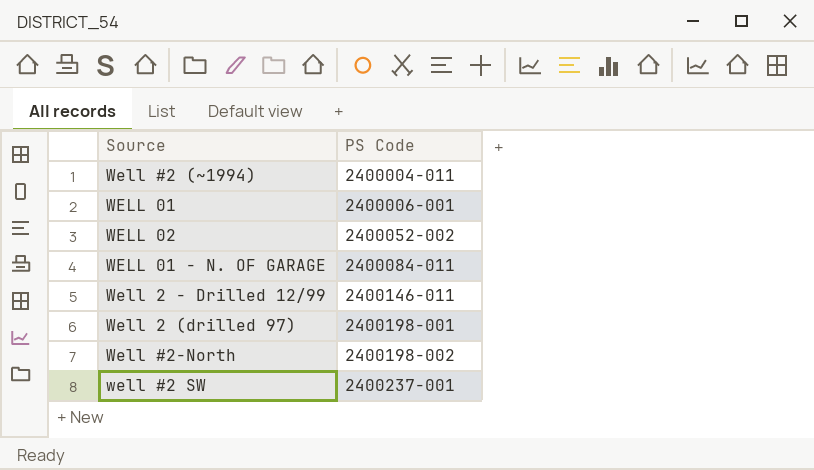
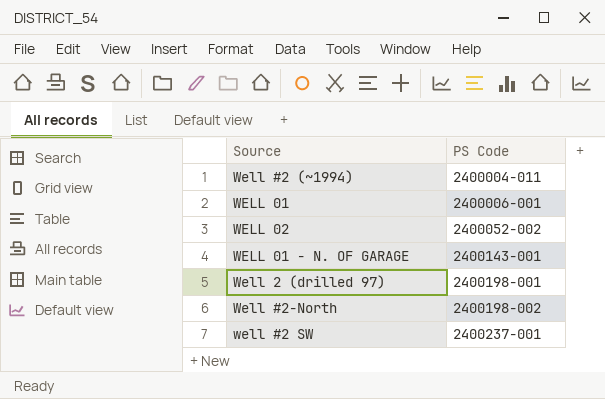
row Well 2 - Drilled 12/99: 2400146-011 -> none
WELL 01 - N. OF GARAGE | PS Code: 2400084-011 -> 2400143-001

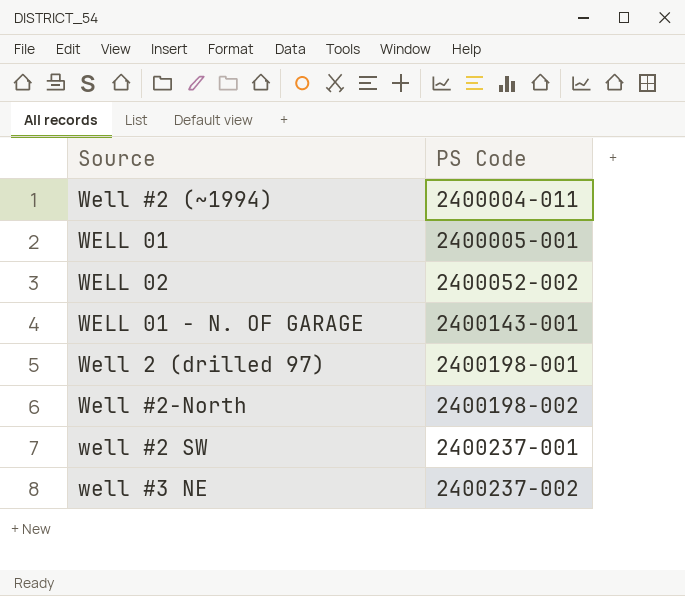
WELL 01 | PS Code: 2400006-001 -> 2400005-001
row well #3 NE: none -> 2400237-002

